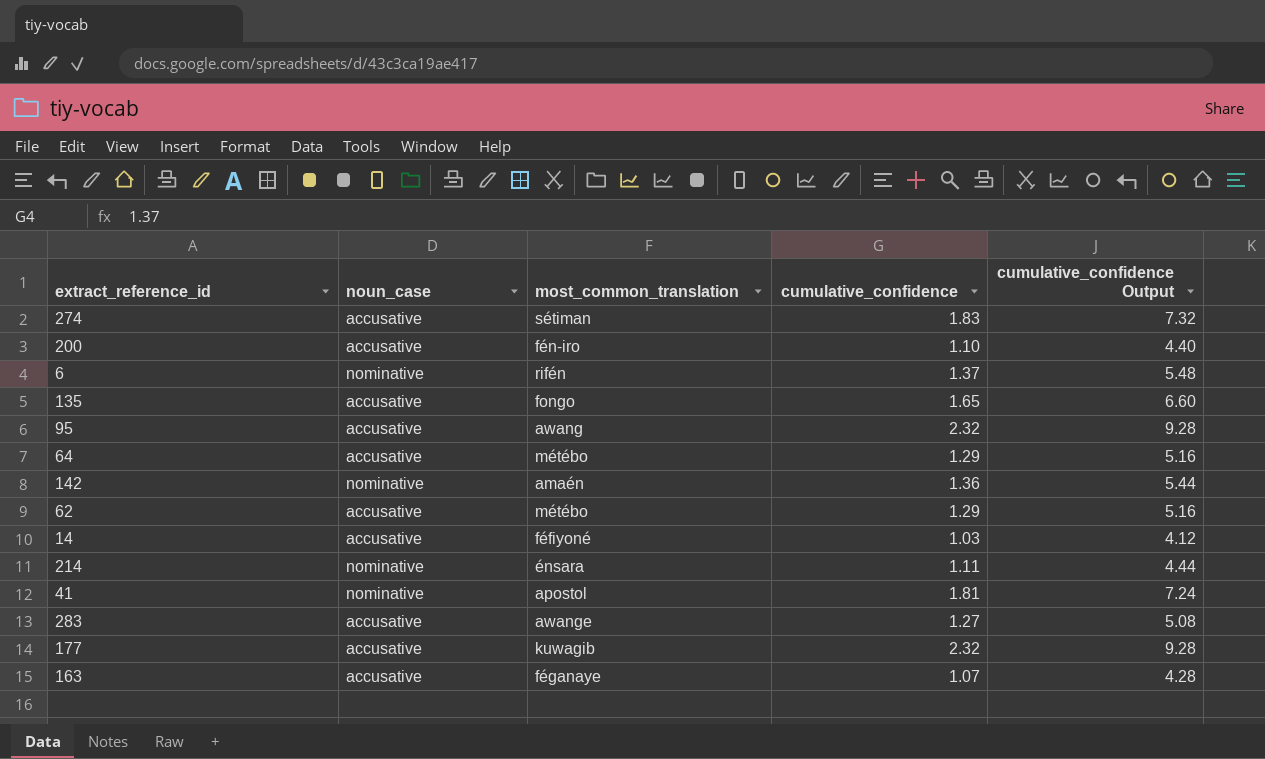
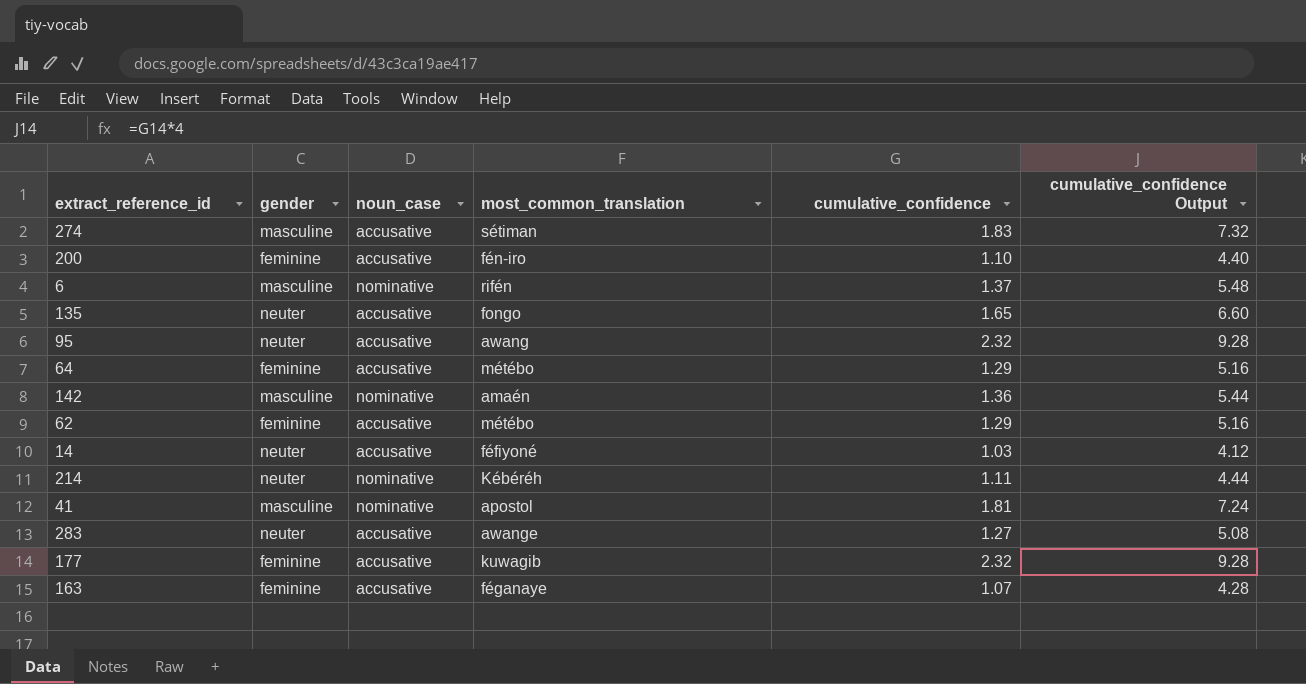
column gender | position: none -> 2
214 | most_common_translation: énsara -> Kébéréh

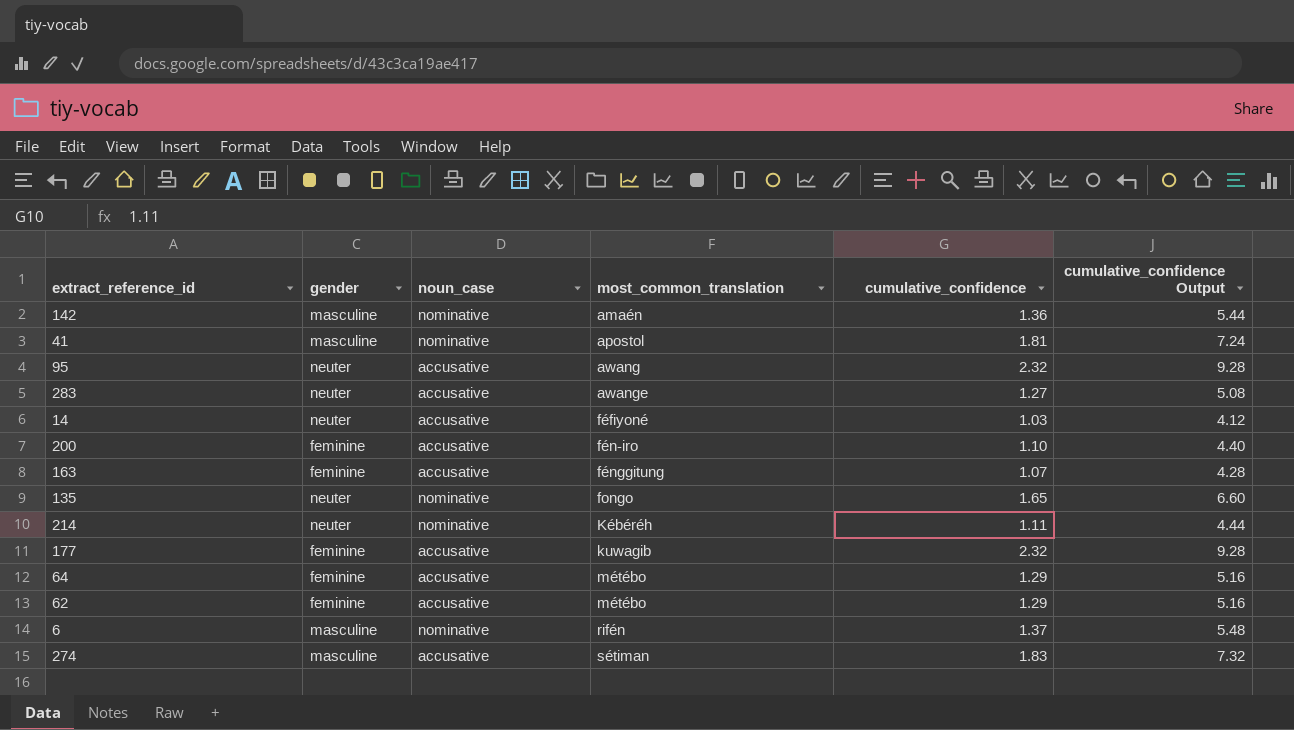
row order: none -> most_common_translation ascending
163 | most_common_translation: féganaye -> fénggitung
135 | noun_case: accusative -> nominative

